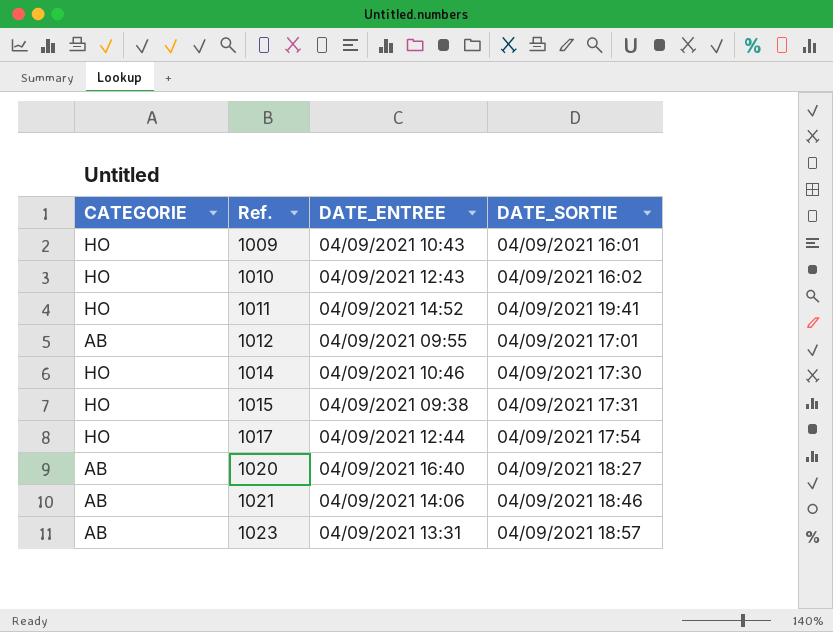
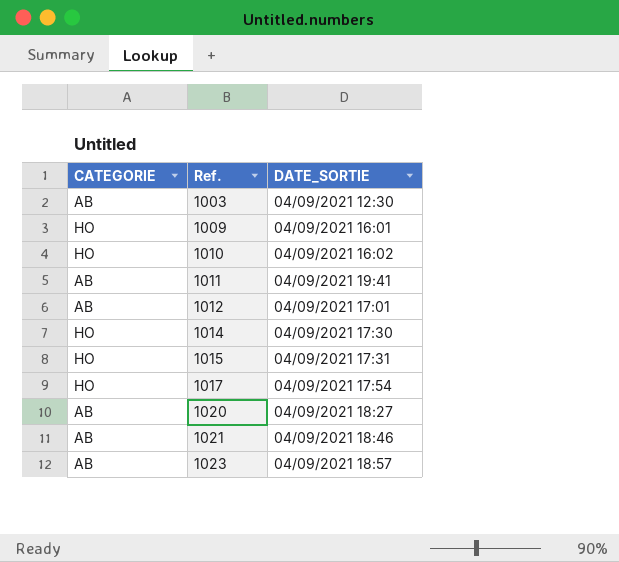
column DATE_ENTREE | position: 3 -> none
row 1003: none -> AB | 04/09/2021 12:30
1011 | CATEGORIE: HO -> AB

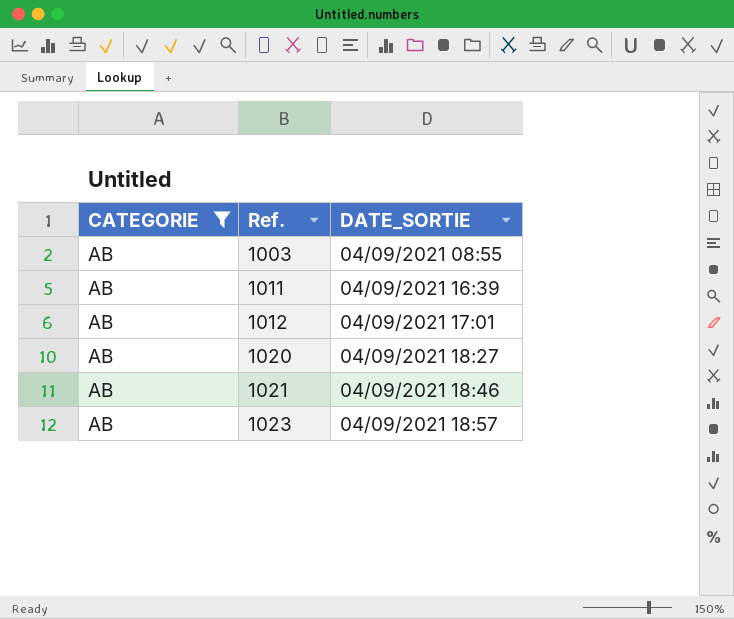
filter: none -> CATEGORIE = AB
1003 | DATE_SORTIE: 04/09/2021 12:30 -> 04/09/2021 08:55
1011 | DATE_SORTIE: 04/09/2021 19:41 -> 04/09/2021 16:39

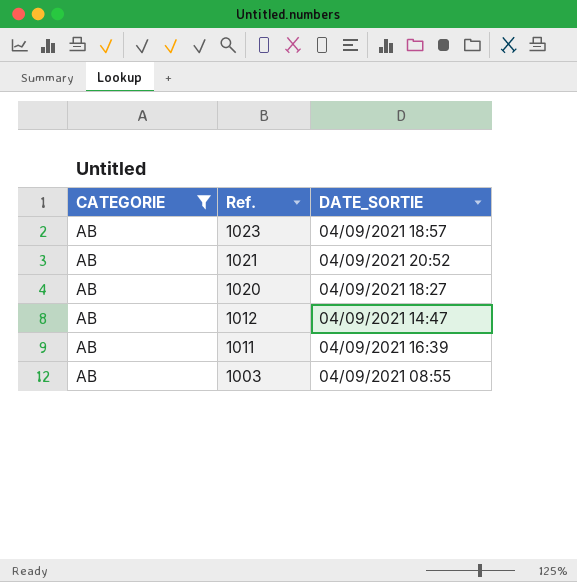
row order: Ref. ascending -> Ref. descending
1021 | DATE_SORTIE: 04/09/2021 18:46 -> 04/09/2021 20:52
1012 | DATE_SORTIE: 04/09/2021 17:01 -> 04/09/2021 14:47

